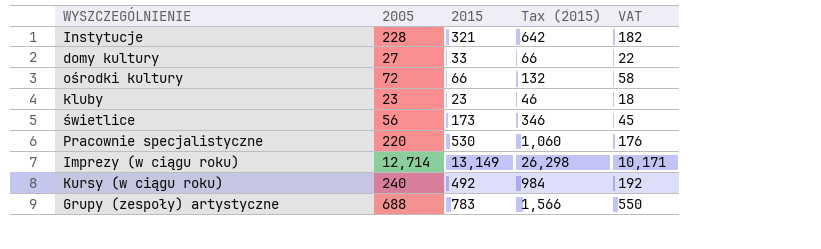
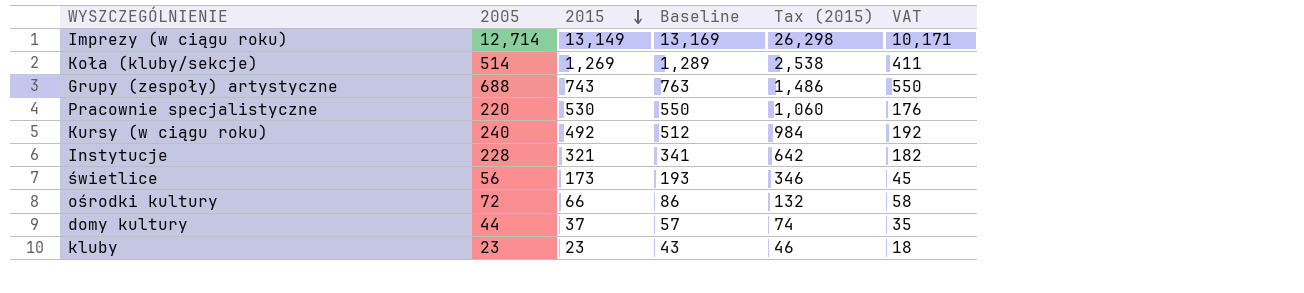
row order: none -> 2015 descending
column Baseline | formula: none -> [2015] + 20
row Koła (kluby/sekcje): none -> 514 | 1,269 | 1,289 | 2,538 | 411
Grupy (zespoły) artystyczne | 2015: 783 -> 743
Grupy (zespoły) artystyczne | Tax (2015): 1,566 -> 1,486
domy kultury | 2005: 27 -> 44
domy kultury | 2015: 33 -> 37
domy kultury | Tax (2015): 66 -> 74
domy kultury | VAT: 22 -> 35

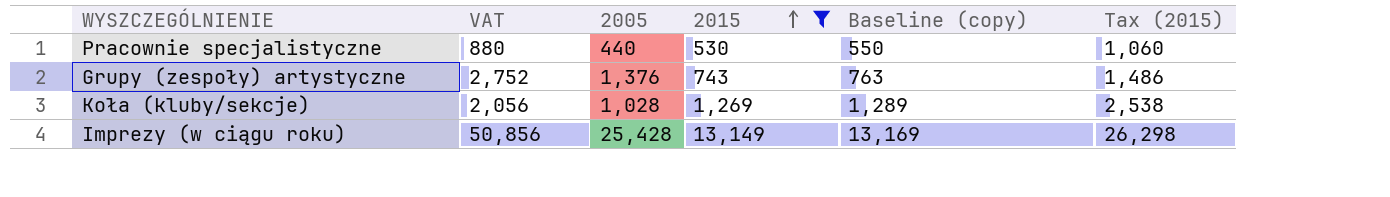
filter: none -> 2015 >= 530
row order: 2015 descending -> 2015 ascending
column VAT | formula: [2005] * 0.8 -> [2005] * 2
column VAT | position: 6 -> 2
column name: Baseline -> Baseline (copy)
Pracownie specjalistyczne | 2005: 220 -> 440
Grupy (zespoły) artystyczne | 2005: 688 -> 1,376
Koła (kluby/sekcje) | 2005: 514 -> 1,028
Imprezy (w ciągu roku) | 2005: 12,714 -> 25,428

